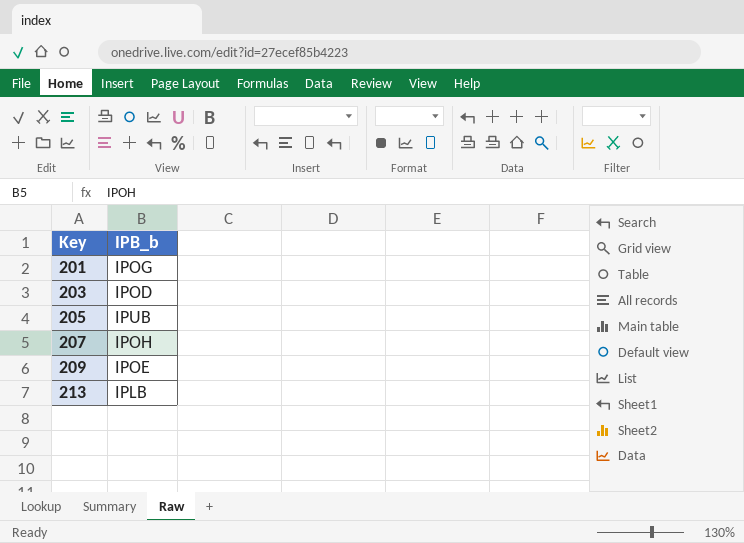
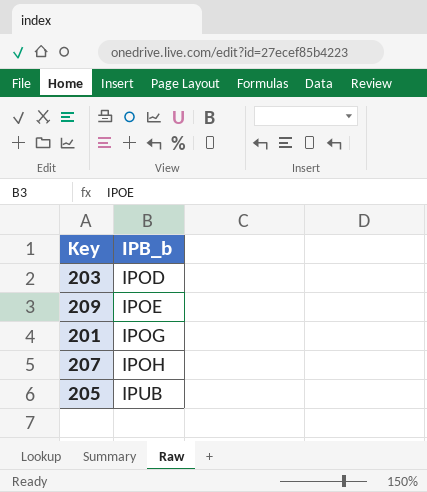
row order: Key ascending -> IPB_b ascending
row 213: IPLB -> none

